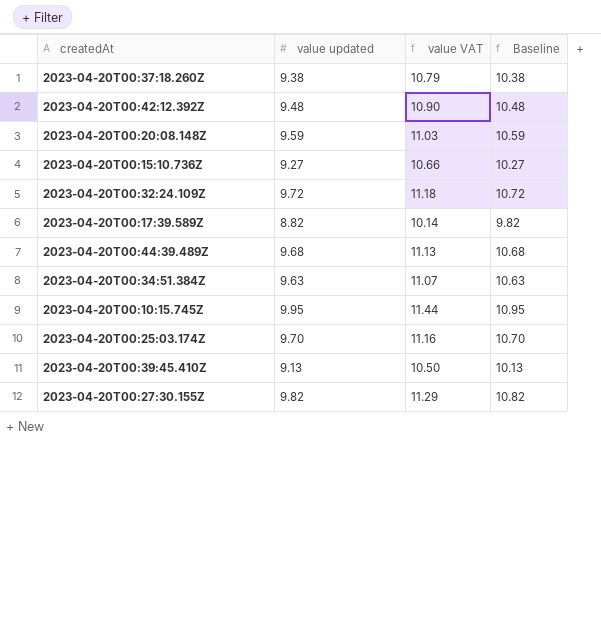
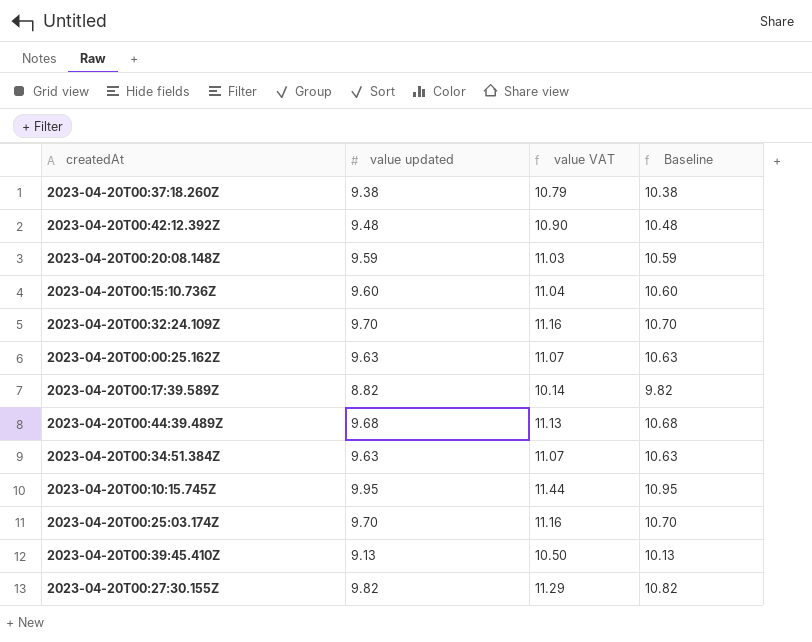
2023-04-20T00:15:10.736Z | value updated: 9.27 -> 9.60
2023-04-20T00:15:10.736Z | value VAT: 10.66 -> 11.04
2023-04-20T00:15:10.736Z | Baseline: 10.27 -> 10.60
2023-04-20T00:32:24.109Z | value updated: 9.72 -> 9.70
2023-04-20T00:32:24.109Z | value VAT: 11.18 -> 11.16
2023-04-20T00:32:24.109Z | Baseline: 10.72 -> 10.70
row 2023-04-20T00:00:25.162Z: none -> 9.63 | 11.07 | 10.63

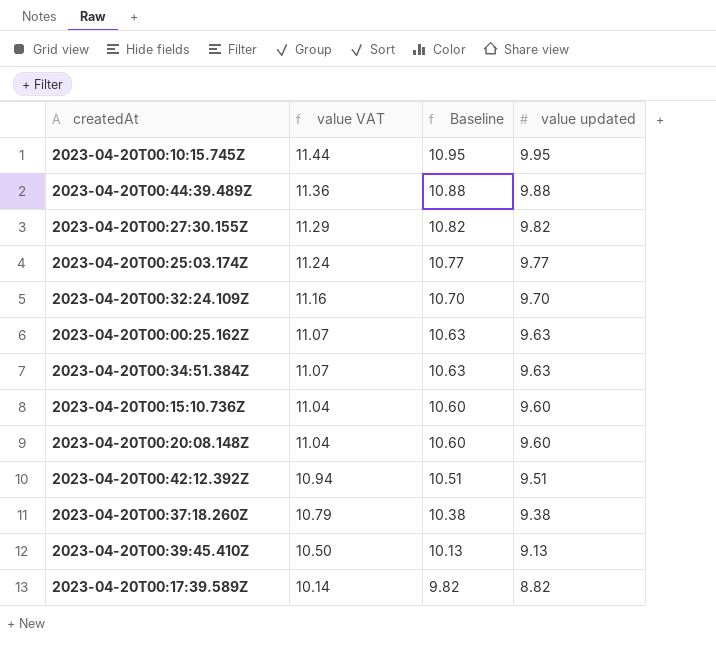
row order: none -> value VAT descending
column value updated | position: 2 -> 4
2023-04-20T00:44:39.489Z | value VAT: 11.13 -> 11.36
2023-04-20T00:44:39.489Z | Baseline: 10.68 -> 10.88
2023-04-20T00:44:39.489Z | value updated: 9.68 -> 9.88
2023-04-20T00:25:03.174Z | value VAT: 11.16 -> 11.24
2023-04-20T00:25:03.174Z | Baseline: 10.70 -> 10.77
2023-04-20T00:25:03.174Z | value updated: 9.70 -> 9.77
2023-04-20T00:20:08.148Z | value VAT: 11.03 -> 11.04
2023-04-20T00:20:08.148Z | Baseline: 10.59 -> 10.60
2023-04-20T00:20:08.148Z | value updated: 9.59 -> 9.60
2023-04-20T00:42:12.392Z | value VAT: 10.90 -> 10.94
2023-04-20T00:42:12.392Z | Baseline: 10.48 -> 10.51
2023-04-20T00:42:12.392Z | value updated: 9.48 -> 9.51

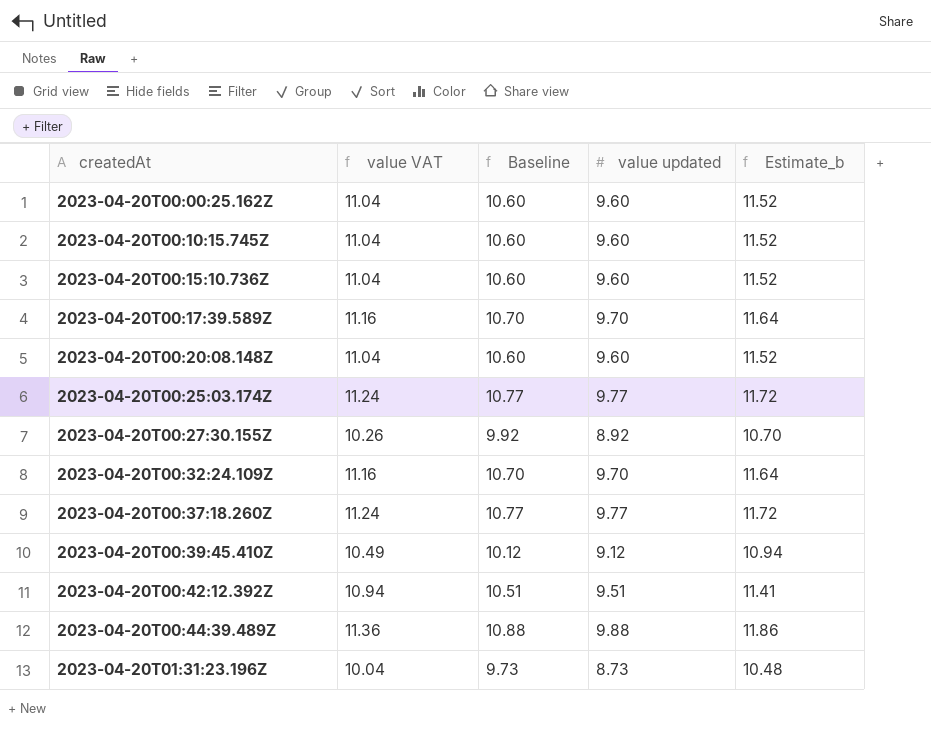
row order: value VAT descending -> createdAt ascending
column Estimate_b | formula: none -> [value updated] * 1.2
row 2023-04-20T00:34:51.384Z: 11.07 | 10.63 | 9.63 -> none
2023-04-20T00:00:25.162Z | value VAT: 11.07 -> 11.04
2023-04-20T00:00:25.162Z | Baseline: 10.63 -> 10.60
2023-04-20T00:00:25.162Z | value updated: 9.63 -> 9.60
2023-04-20T00:10:15.745Z | value VAT: 11.44 -> 11.04
2023-04-20T00:10:15.745Z | Baseline: 10.95 -> 10.60
2023-04-20T00:10:15.745Z | value updated: 9.95 -> 9.60
2023-04-20T00:17:39.589Z | value VAT: 10.14 -> 11.16
2023-04-20T00:17:39.589Z | Baseline: 9.82 -> 10.70
2023-04-20T00:17:39.589Z | value updated: 8.82 -> 9.70
2023-04-20T00:27:30.155Z | value VAT: 11.29 -> 10.26
2023-04-20T00:27:30.155Z | Baseline: 10.82 -> 9.92
2023-04-20T00:27:30.155Z | value updated: 9.82 -> 8.92
2023-04-20T00:37:18.260Z | value VAT: 10.79 -> 11.24
2023-04-20T00:37:18.260Z | Baseline: 10.38 -> 10.77
2023-04-20T00:37:18.260Z | value updated: 9.38 -> 9.77
2023-04-20T00:39:45.410Z | value VAT: 10.50 -> 10.49
2023-04-20T00:39:45.410Z | Baseline: 10.13 -> 10.12
2023-04-20T00:39:45.410Z | value updated: 9.13 -> 9.12
row 2023-04-20T01:31:23.196Z: none -> 10.04 | 9.73 | 8.73 | 10.48

